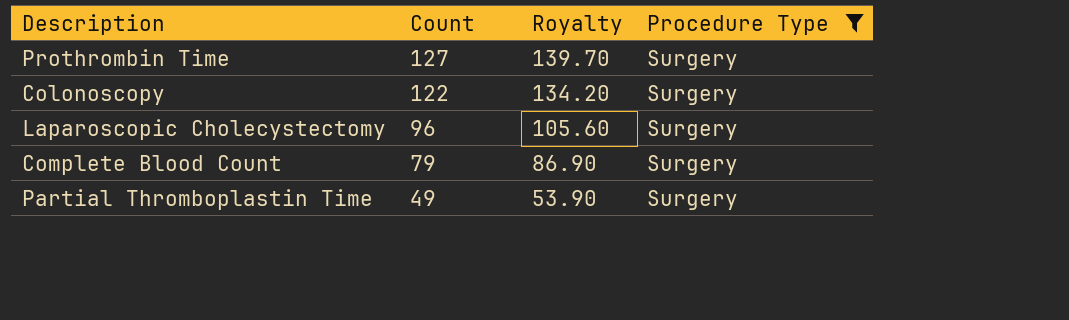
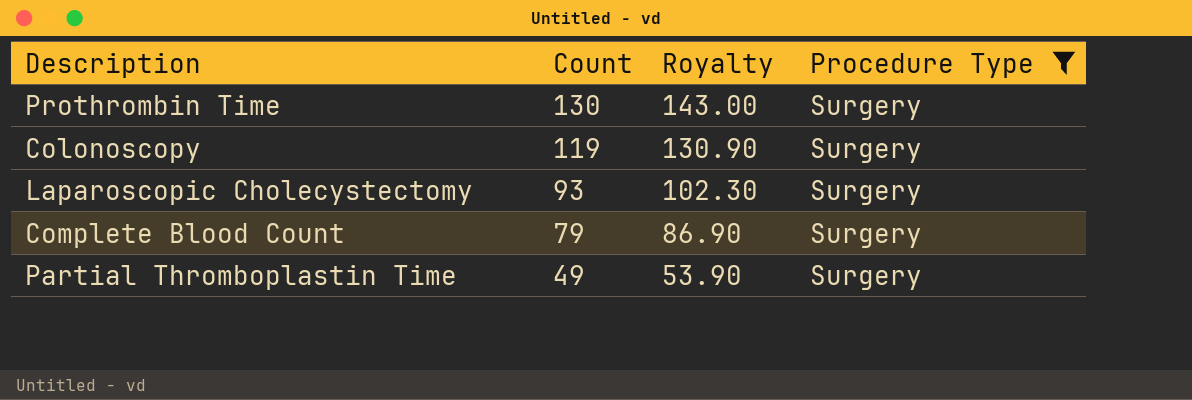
Prothrombin Time | Count: 127 -> 130
Prothrombin Time | Royalty: 139.70 -> 143.00
Colonoscopy | Count: 122 -> 119
Colonoscopy | Royalty: 134.20 -> 130.90
Laparoscopic Cholecystectomy | Count: 96 -> 93
Laparoscopic Cholecystectomy | Royalty: 105.60 -> 102.30

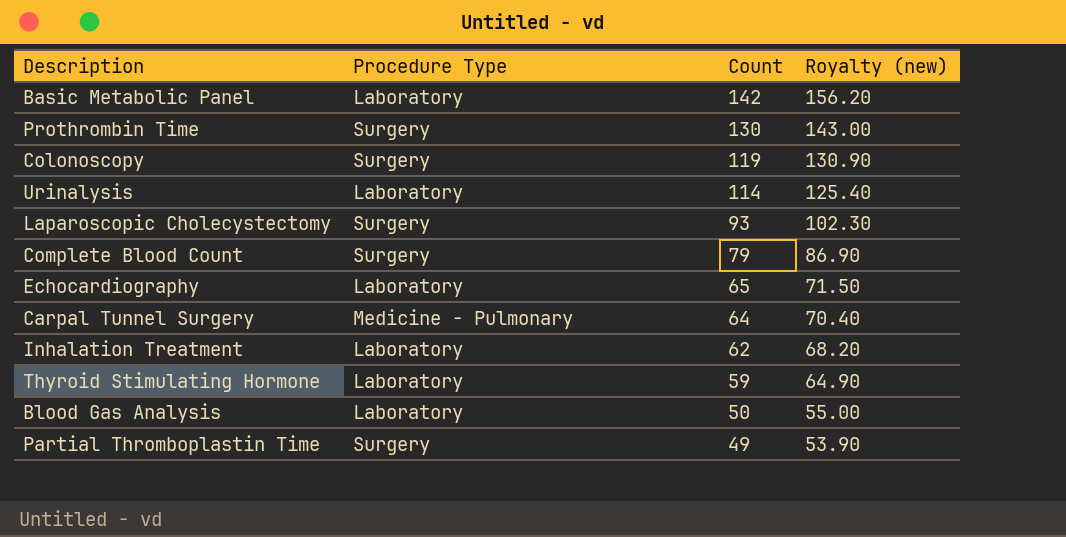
filter: Procedure Type = Surgery -> none
column Procedure Type | position: 4 -> 2
column name: Royalty -> Royalty (new)

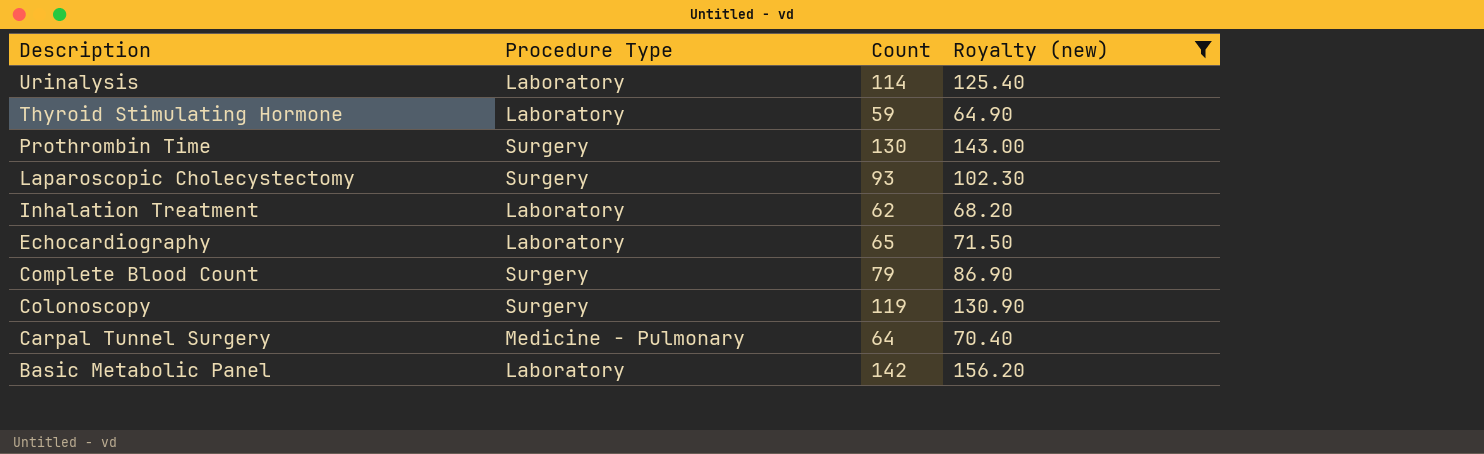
filter: none -> Royalty (new) >= 64.90
row order: Count descending -> Description descending

